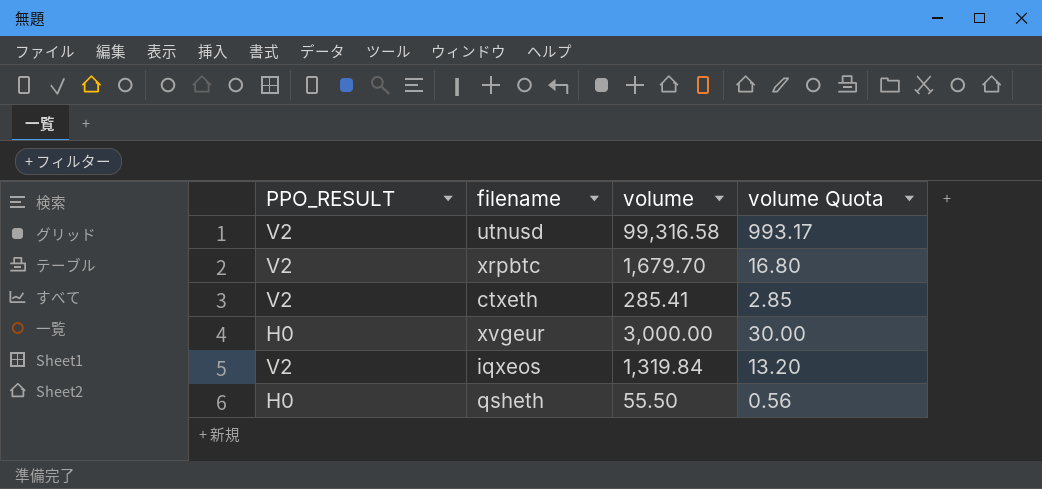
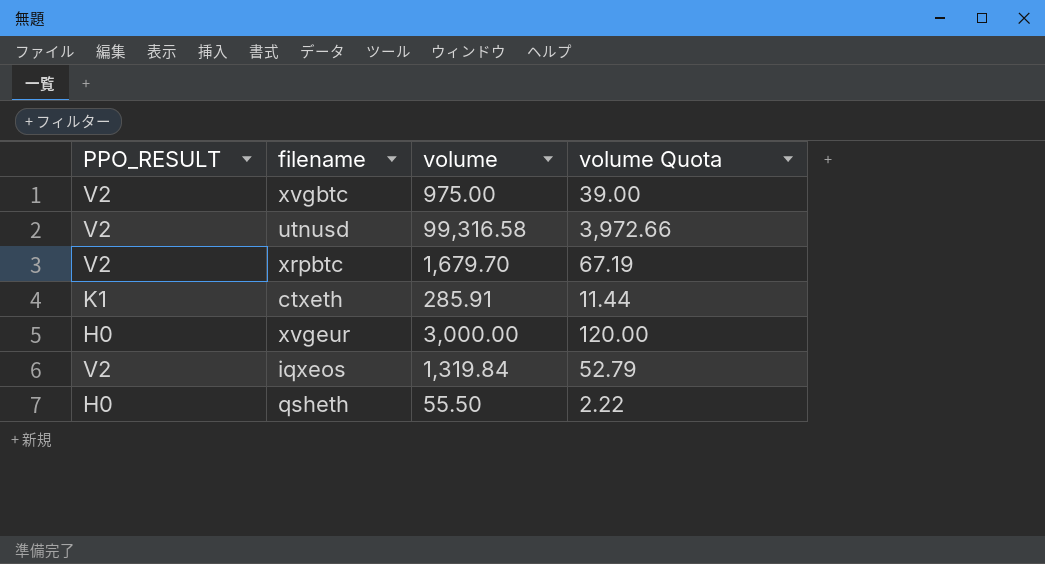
column volume Quota | formula: [volume] * 0.01 -> [volume] * 0.04
row xvgbtc: none -> V2 | 975.00 | 39.00
ctxeth | PPO_RESULT: V2 -> K1
ctxeth | volume: 285.41 -> 285.91

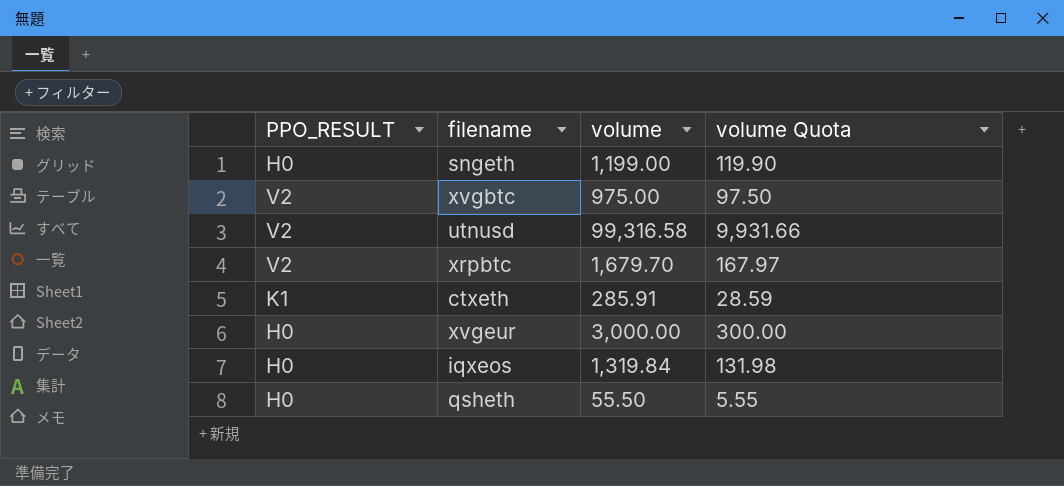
column volume Quota | formula: [volume] * 0.04 -> [volume] * 0.1
row sngeth: none -> H0 | 1,199.00 | 119.90
iqxeos | PPO_RESULT: V2 -> H0

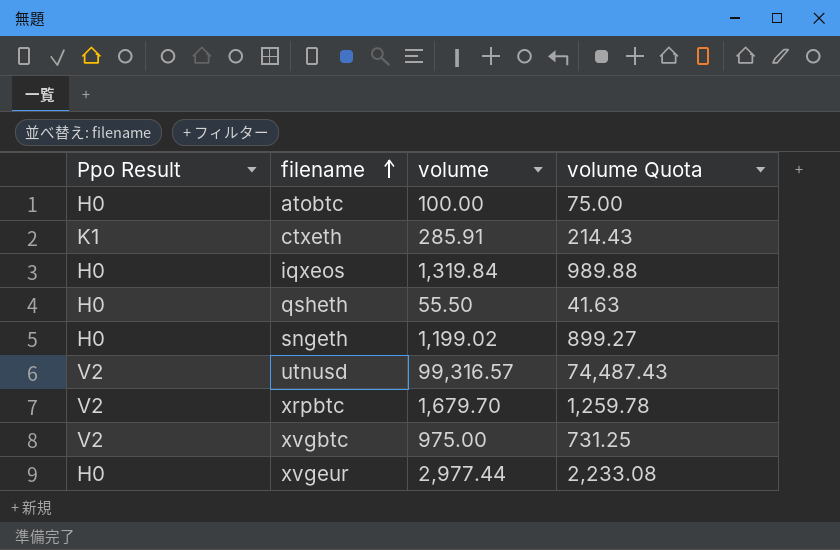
row order: none -> filename ascending
column name: PPO_RESULT -> Ppo Result
column volume Quota | formula: [volume] * 0.1 -> [volume] * 0.75
row atobtc: none -> H0 | 100.00 | 75.00
sngeth | volume: 1,199.00 -> 1,199.02
utnusd | volume: 99,316.58 -> 99,316.57
xvgeur | volume: 3,000.00 -> 2,977.44

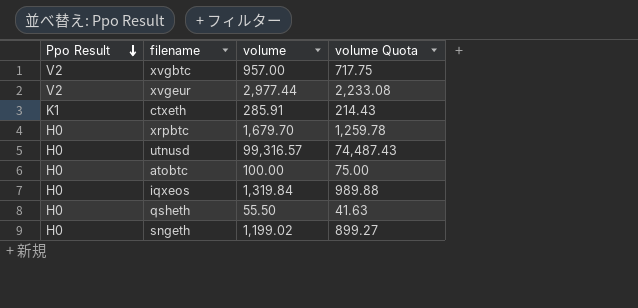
row order: filename ascending -> Ppo Result descending
xvgbtc | volume: 975.00 -> 957.00
xvgbtc | volume Quota: 731.25 -> 717.75
xvgeur | Ppo Result: H0 -> V2
xrpbtc | Ppo Result: V2 -> H0
utnusd | Ppo Result: V2 -> H0

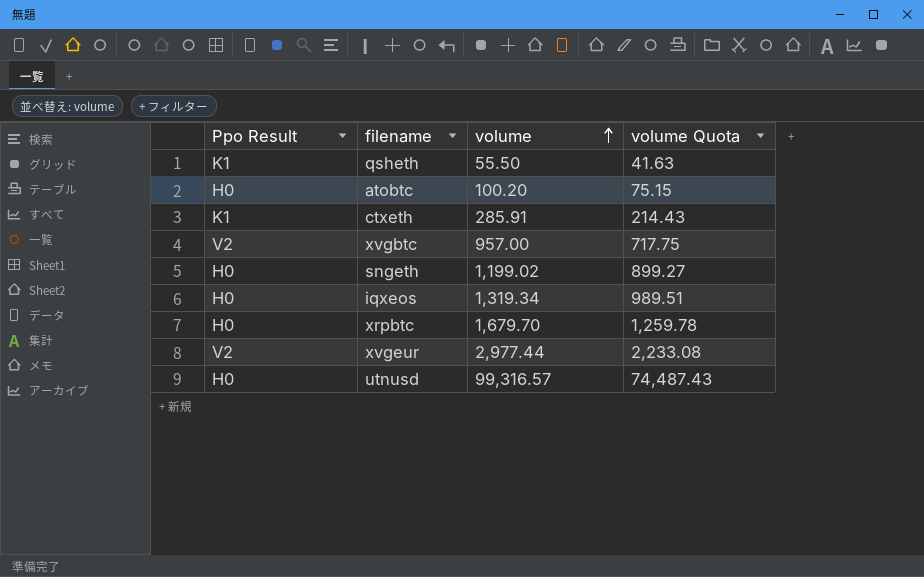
row order: Ppo Result descending -> volume ascending
qsheth | Ppo Result: H0 -> K1
atobtc | volume: 100.00 -> 100.20
atobtc | volume Quota: 75.00 -> 75.15
iqxeos | volume: 1,319.84 -> 1,319.34
iqxeos | volume Quota: 989.88 -> 989.51

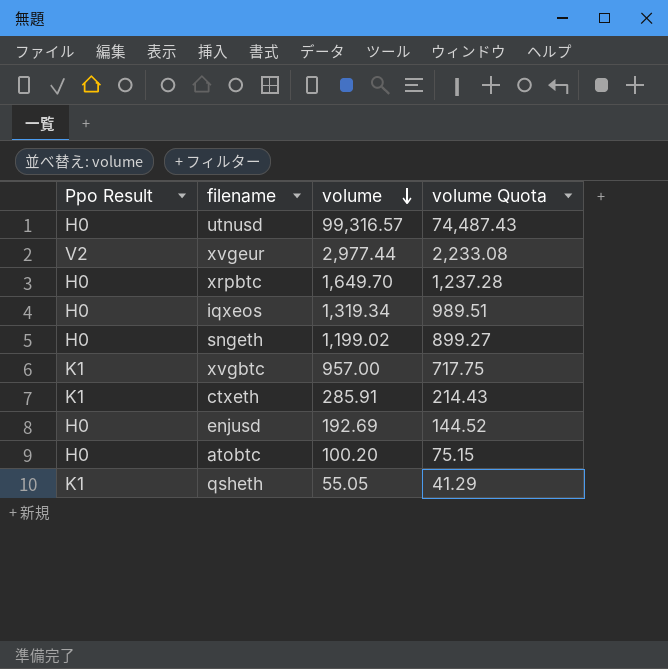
row order: volume ascending -> volume descending
xrpbtc | volume: 1,679.70 -> 1,649.70
xrpbtc | volume Quota: 1,259.78 -> 1,237.28
xvgbtc | Ppo Result: V2 -> K1
row enjusd: none -> H0 | 192.69 | 144.52
qsheth | volume: 55.50 -> 55.05
qsheth | volume Quota: 41.63 -> 41.29

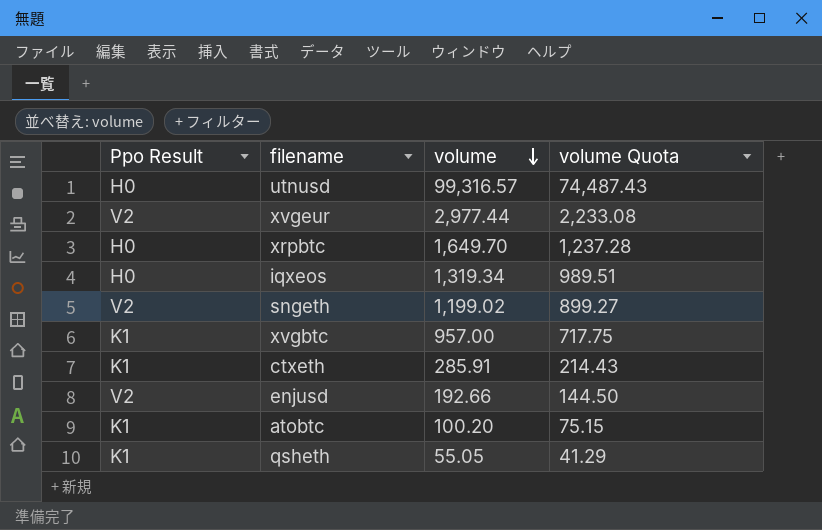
sngeth | Ppo Result: H0 -> V2
enjusd | Ppo Result: H0 -> V2
enjusd | volume: 192.69 -> 192.66
enjusd | volume Quota: 144.52 -> 144.50
atobtc | Ppo Result: H0 -> K1

